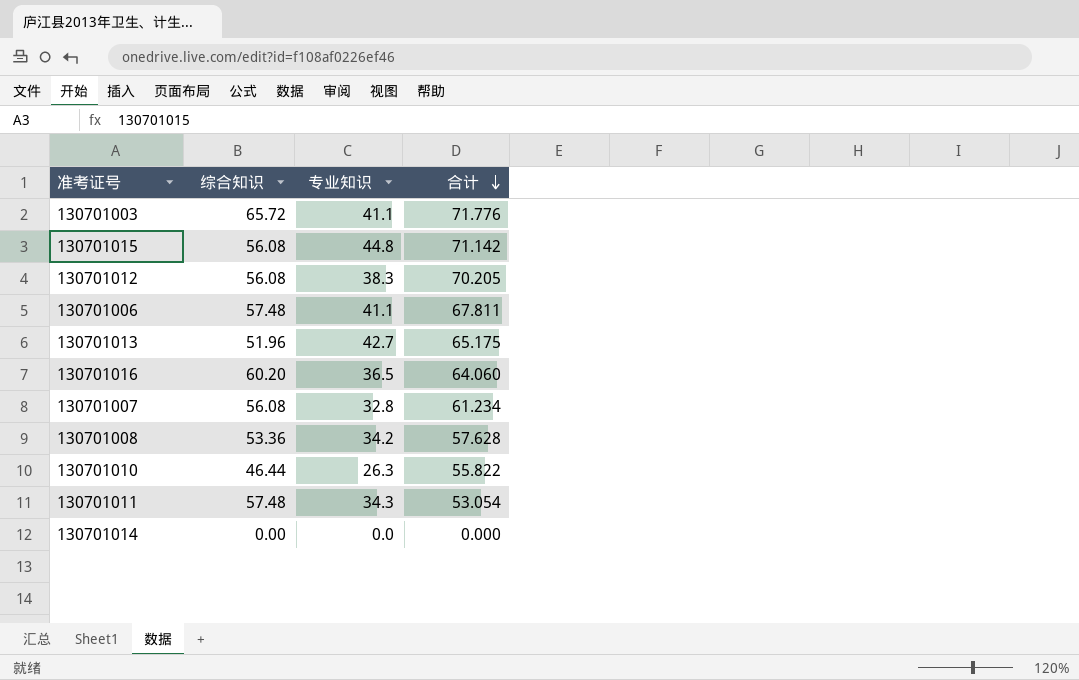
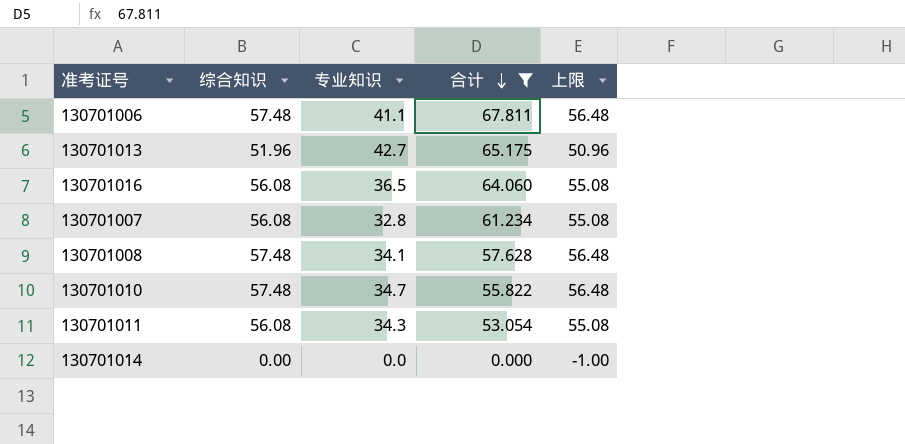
filter: none -> 合计 <= 67.811
column 上限 | formula: none -> [综合知识] - 1
130701016 | 综合知识: 60.20 -> 56.08
130701008 | 综合知识: 53.36 -> 57.48
130701008 | 专业知识: 34.2 -> 34.1
130701010 | 综合知识: 46.44 -> 57.48
130701010 | 专业知识: 26.3 -> 34.7
130701011 | 综合知识: 57.48 -> 56.08

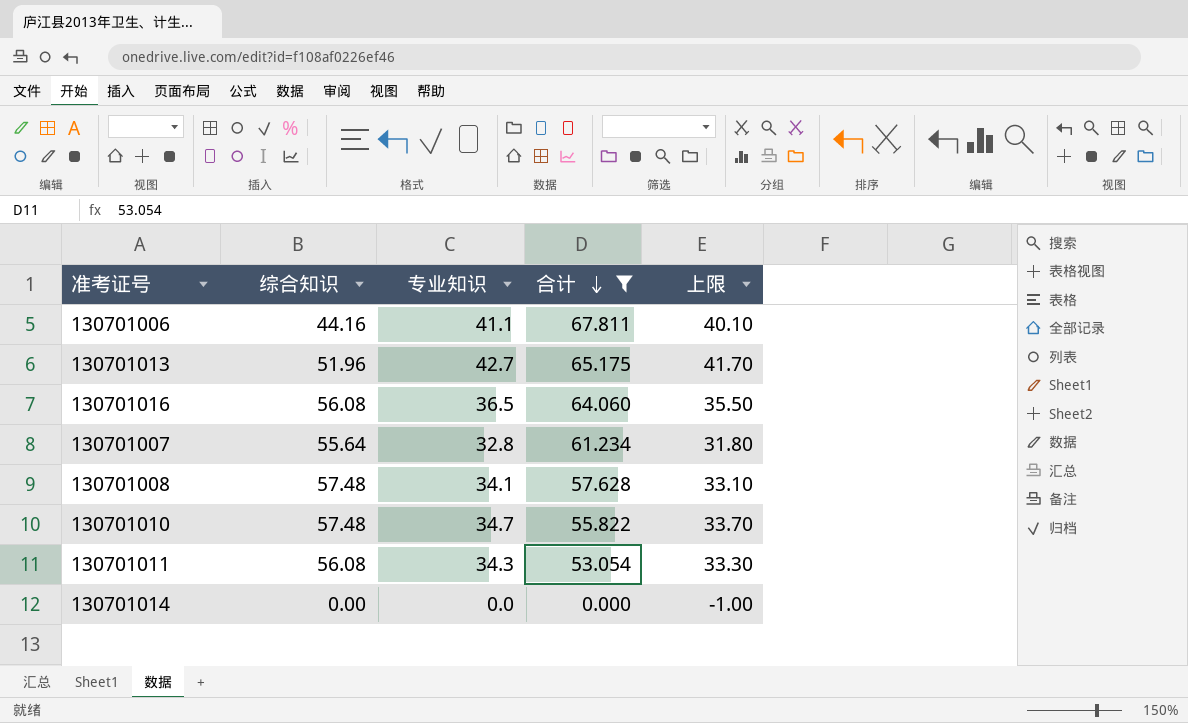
column 上限 | formula: [综合知识] - 1 -> [专业知识] - 1
130701006 | 综合知识: 57.48 -> 44.16
130701007 | 综合知识: 56.08 -> 55.64

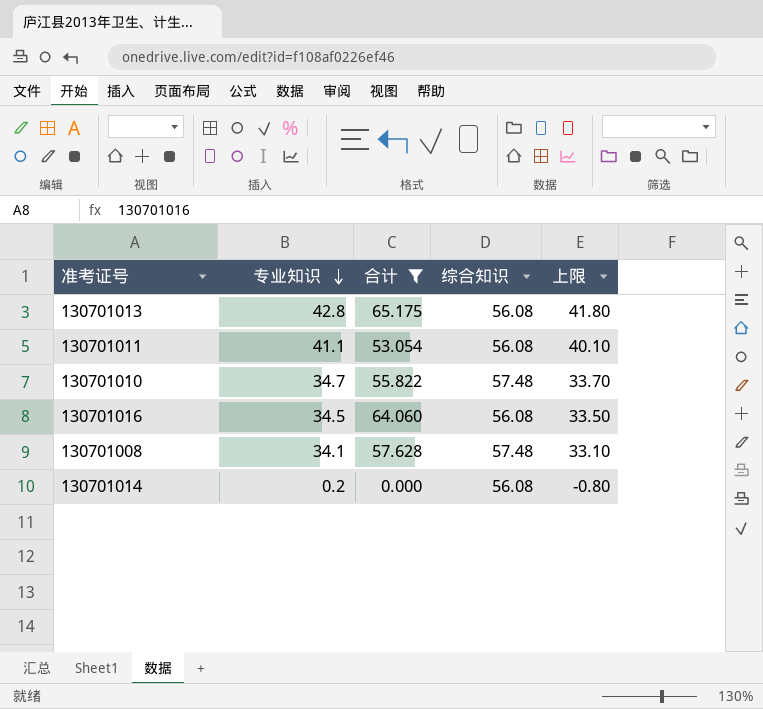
row order: 合计 descending -> 专业知识 descending
column 综合知识 | position: 2 -> 4
row 130701006: 44.16 | 41.1 | 67.811 | 40.10 -> none
row 130701007: 55.64 | 32.8 | 61.234 | 31.80 -> none
130701013 | 专业知识: 42.7 -> 42.8
130701013 | 综合知识: 51.96 -> 56.08
130701013 | 上限: 41.70 -> 41.80
130701011 | 专业知识: 34.3 -> 41.1
130701011 | 上限: 33.30 -> 40.10
130701016 | 专业知识: 36.5 -> 34.5
130701016 | 上限: 35.50 -> 33.50
130701014 | 专业知识: 0.0 -> 0.2
130701014 | 综合知识: 0.00 -> 56.08
130701014 | 上限: -1.00 -> -0.80

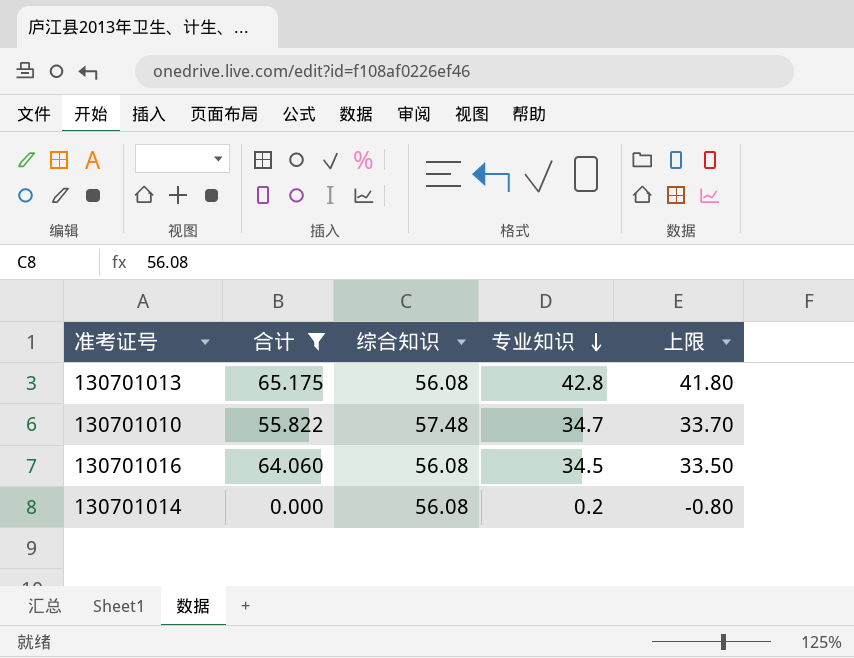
column 专业知识 | position: 2 -> 4
row 130701011: 41.1 | 53.054 | 56.08 | 40.10 -> none
row 130701008: 34.1 | 57.628 | 57.48 | 33.10 -> none

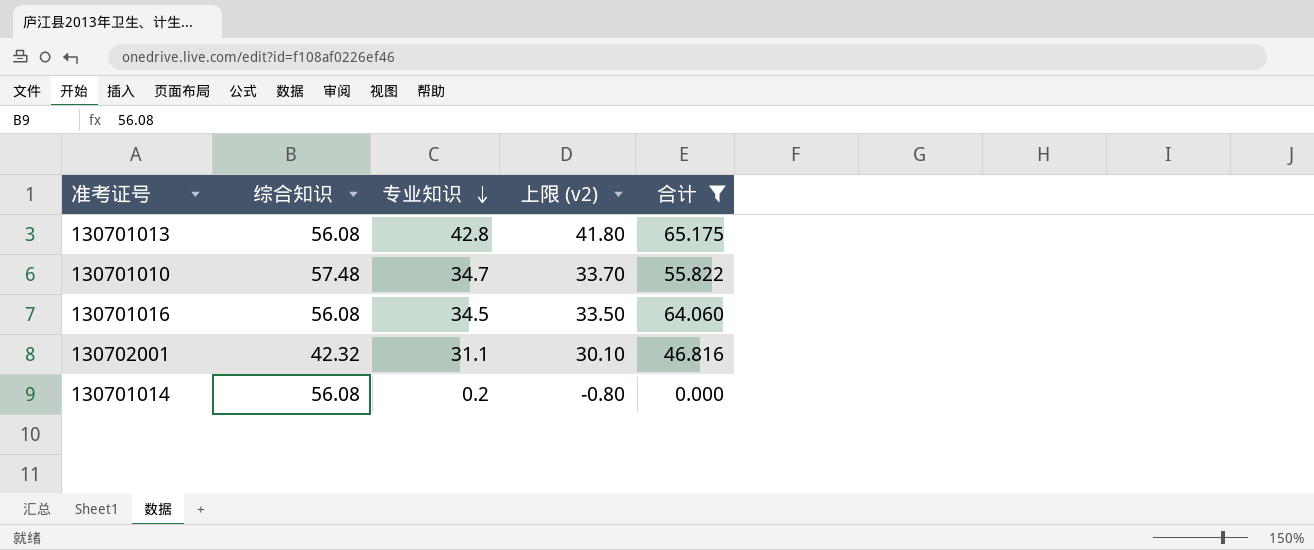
column name: 上限 -> 上限 (v2)
column 合计 | position: 2 -> 5
row 130702001: none -> 42.32 | 31.1 | 30.10 | 46.816

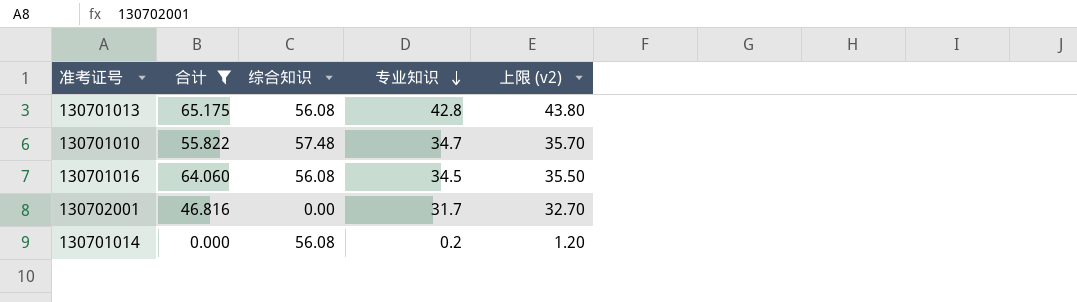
column 合计 | position: 5 -> 2
column 上限 (v2) | formula: [专业知识] - 1 -> [专业知识] + 1
130702001 | 综合知识: 42.32 -> 0.00
130702001 | 专业知识: 31.1 -> 31.7

